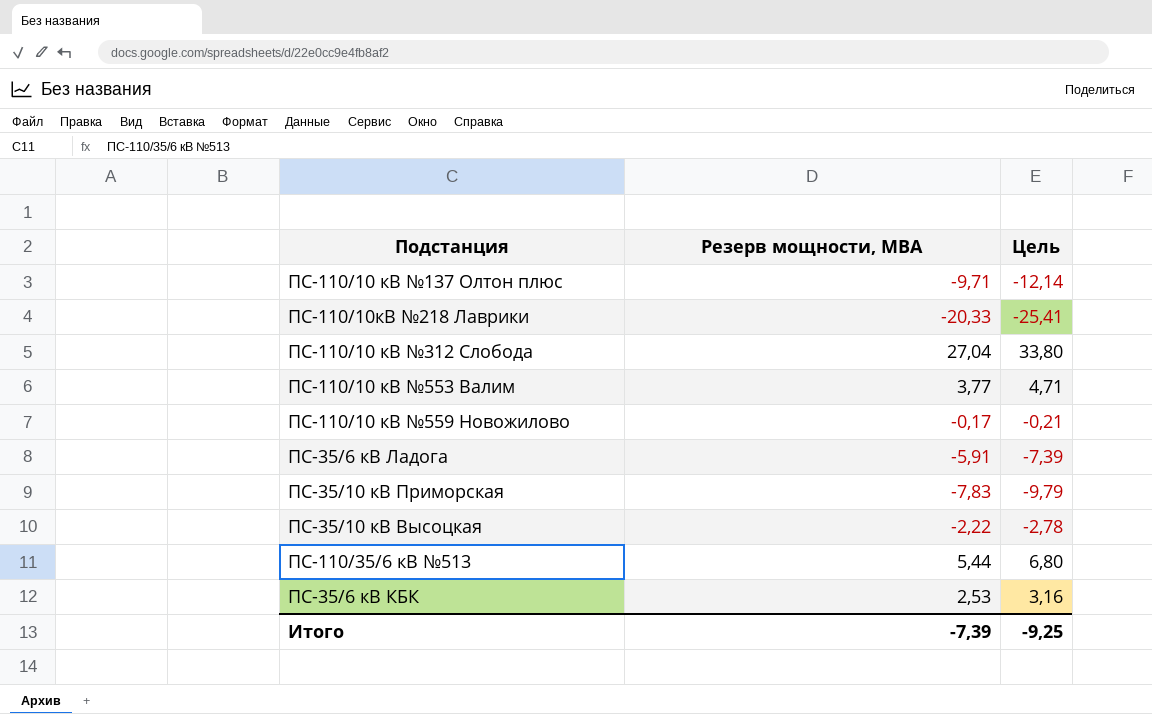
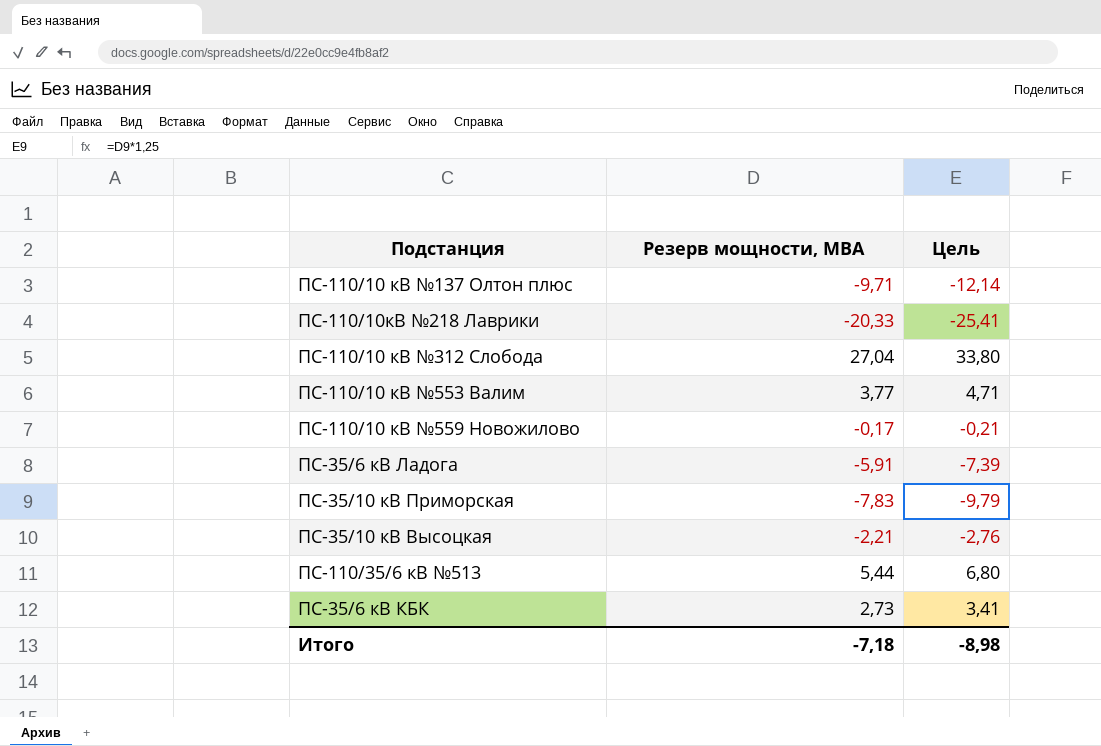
ПС-35/10 кВ Высоцкая | Резерв мощности, МВА: -2,22 -> -2,21
ПС-35/10 кВ Высоцкая | Цель: -2,78 -> -2,76
ПС-35/6 кВ КБК | Резерв мощности, МВА: 2,53 -> 2,73
ПС-35/6 кВ КБК | Цель: 3,16 -> 3,41
Итого | Резерв мощности, МВА: -7,39 -> -7,18
Итого | Цель: -9,25 -> -8,98

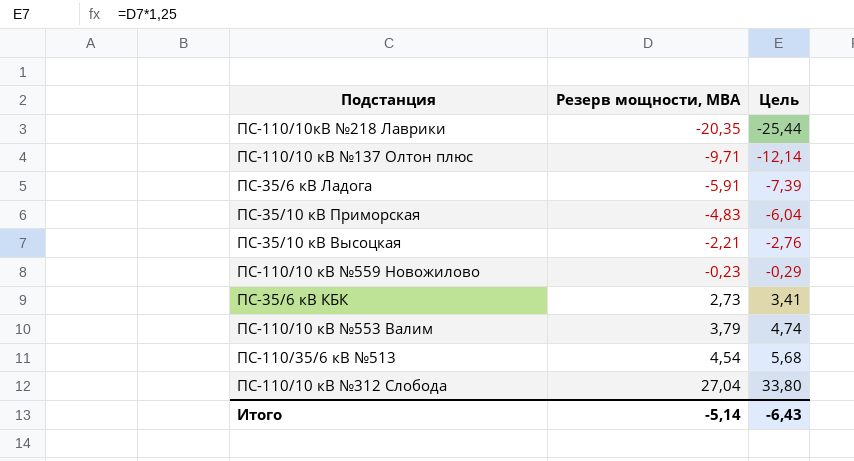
row order: none -> Резерв мощности, МВА ascending
ПС-110/10кВ №218 Лаврики | Резерв мощности, МВА: -20,33 -> -20,35
ПС-110/10кВ №218 Лаврики | Цель: -25,41 -> -25,44
ПС-35/10 кВ Приморская | Резерв мощности, МВА: -7,83 -> -4,83
ПС-35/10 кВ Приморская | Цель: -9,79 -> -6,04
ПС-110/10 кВ №559 Новожилово | Резерв мощности, МВА: -0,17 -> -0,23
ПС-110/10 кВ №559 Новожилово | Цель: -0,21 -> -0,29
ПС-110/10 кВ №553 Валим | Резерв мощности, МВА: 3,77 -> 3,79
ПС-110/10 кВ №553 Валим | Цель: 4,71 -> 4,74
ПС-110/35/6 кВ №513 | Резерв мощности, МВА: 5,44 -> 4,54
ПС-110/35/6 кВ №513 | Цель: 6,80 -> 5,68
Итого | Резерв мощности, МВА: -7,18 -> -5,14
Итого | Цель: -8,98 -> -6,43

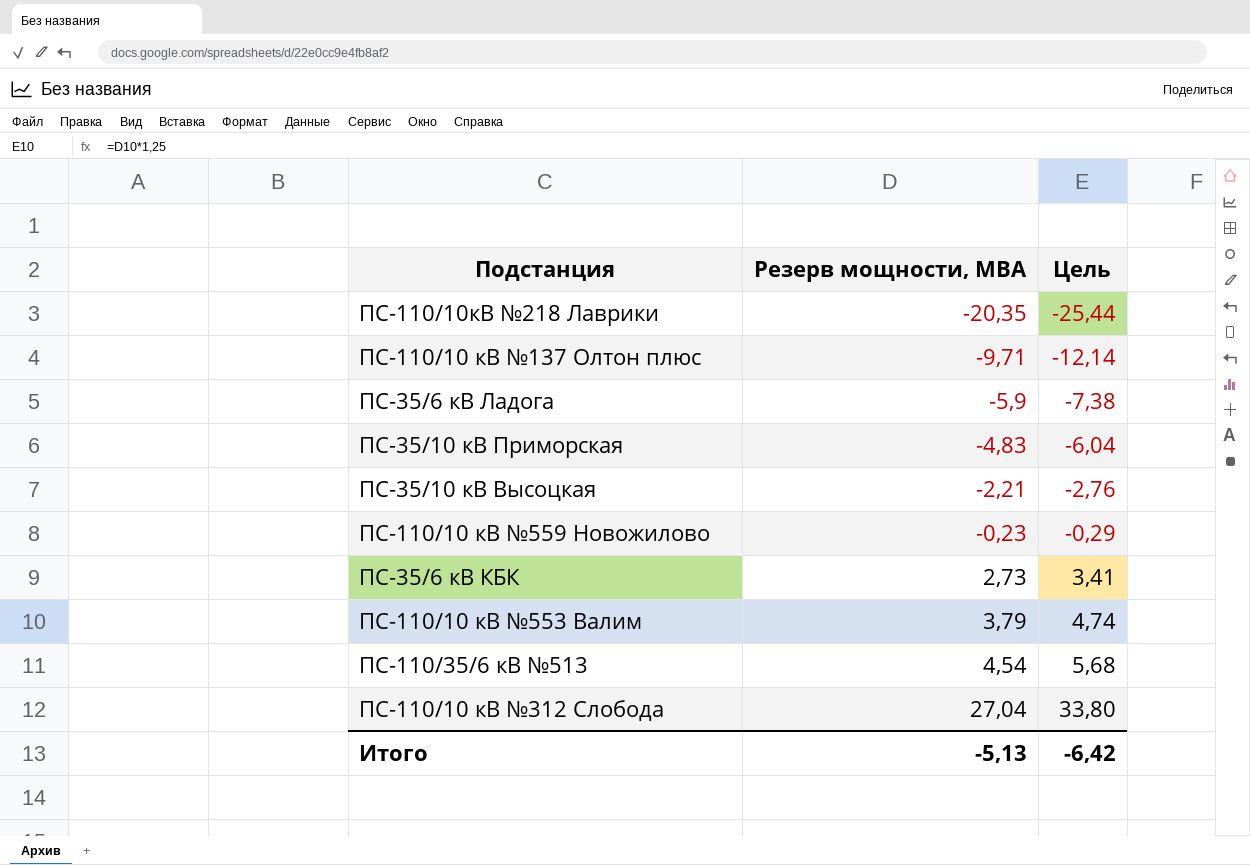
ПС-35/6 кВ Ладога | Резерв мощности, МВА: -5,91 -> -5,9
ПС-35/6 кВ Ладога | Цель: -7,39 -> -7,38
Итого | Резерв мощности, МВА: -5,14 -> -5,13
Итого | Цель: -6,43 -> -6,42

